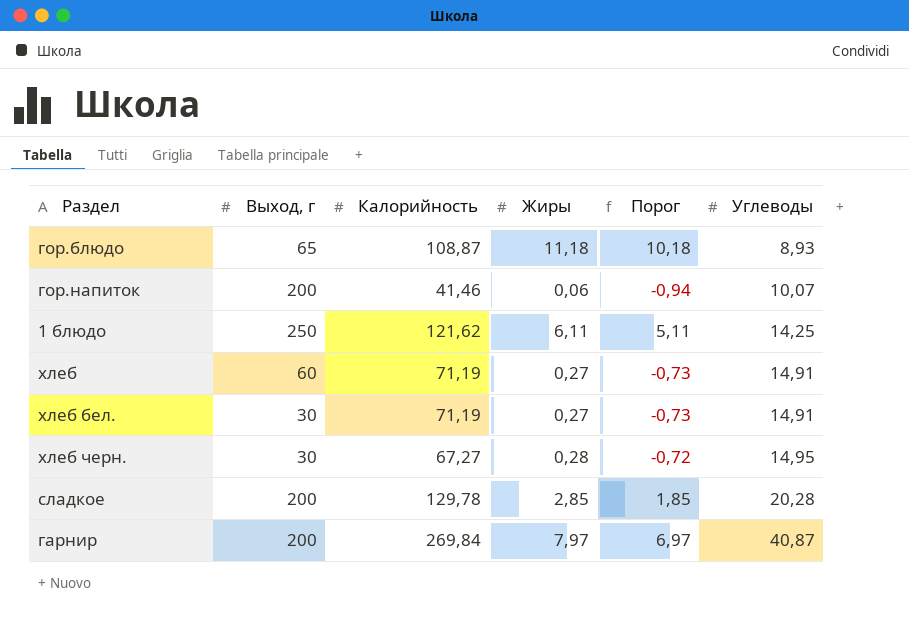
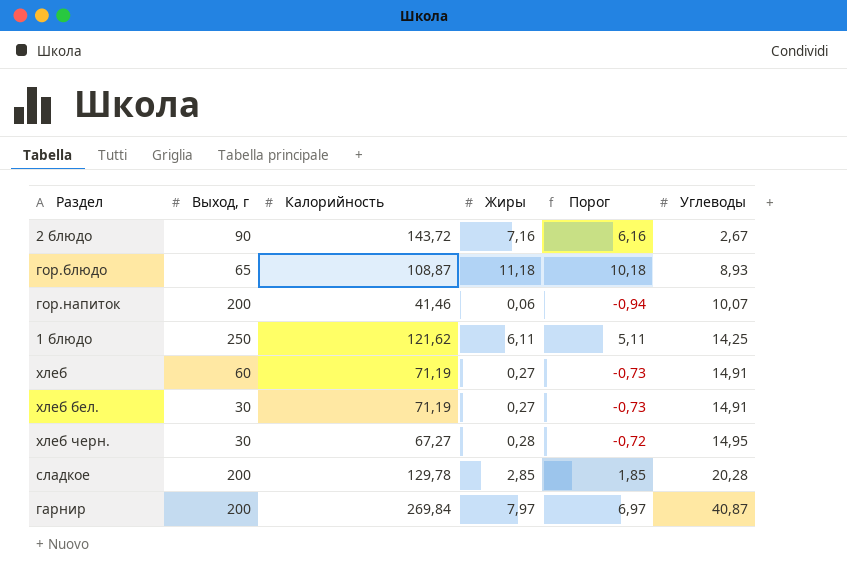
row 2 блюдо: none -> 90 | 143,72 | 7,16 | 6,16 | 2,67

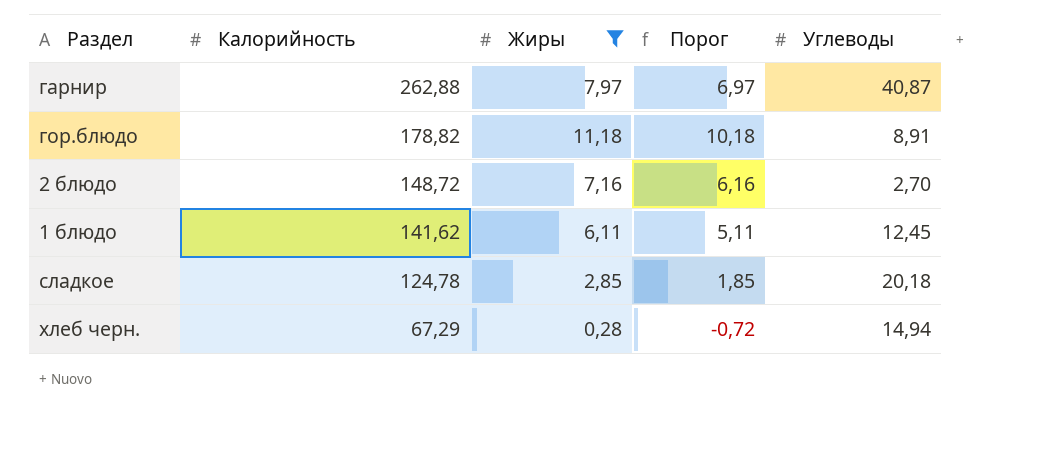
filter: none -> Жиры >= 0,28
row order: Углеводы ascending -> Калорийность descending
column Выход, г | position: 2 -> none
гарнир | Калорийность: 269,84 -> 262,88
гор.блюдо | Калорийность: 108,87 -> 178,82
гор.блюдо | Углеводы: 8,93 -> 8,91
2 блюдо | Калорийность: 143,72 -> 148,72
2 блюдо | Углеводы: 2,67 -> 2,70
1 блюдо | Калорийность: 121,62 -> 141,62
1 блюдо | Углеводы: 14,25 -> 12,45
сладкое | Калорийность: 129,78 -> 124,78
сладкое | Углеводы: 20,28 -> 20,18
хлеб черн. | Калорийность: 67,27 -> 67,29
хлеб черн. | Углеводы: 14,95 -> 14,94

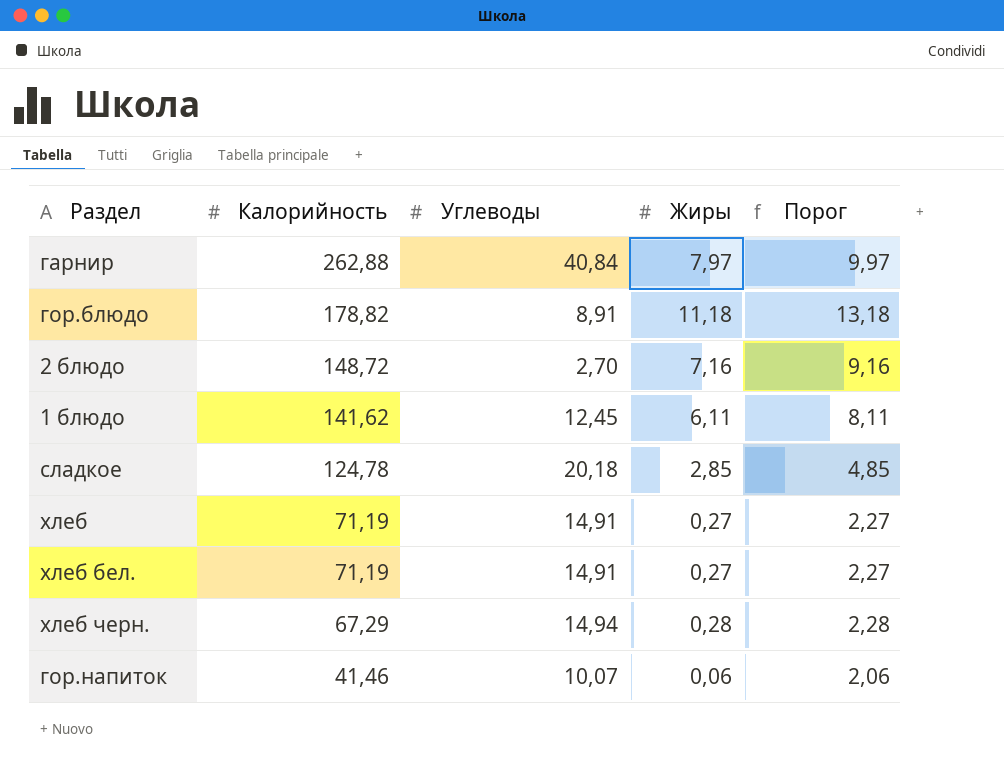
filter: Жиры >= 0,28 -> none
column Углеводы | position: 5 -> 3
column Порог | formula: [Жиры] - 1 -> [Жиры] + 2
гарнир | Углеводы: 40,87 -> 40,84

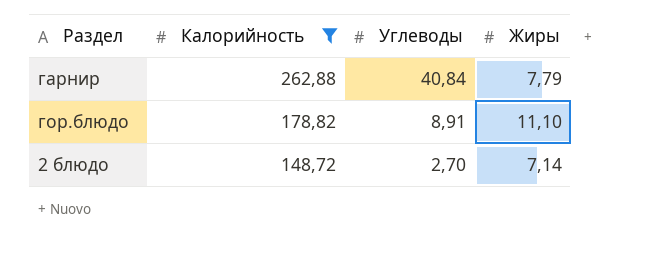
filter: none -> Калорийность >= 148,72
column Порог | formula: [Жиры] + 2 -> none
гарнир | Жиры: 7,97 -> 7,79
гор.блюдо | Жиры: 11,18 -> 11,10
2 блюдо | Жиры: 7,16 -> 7,14

